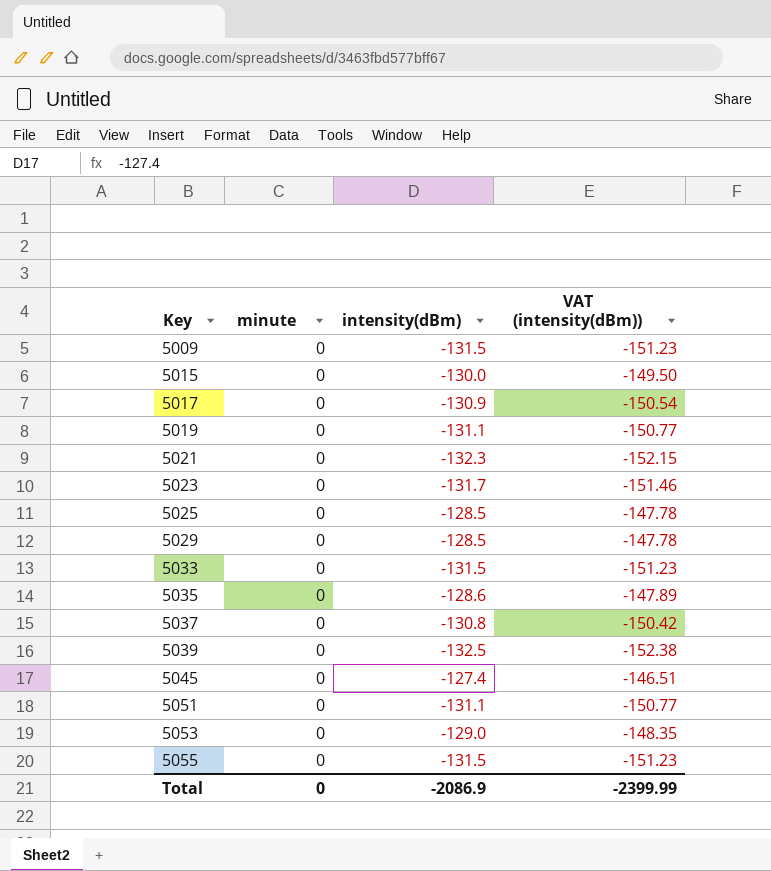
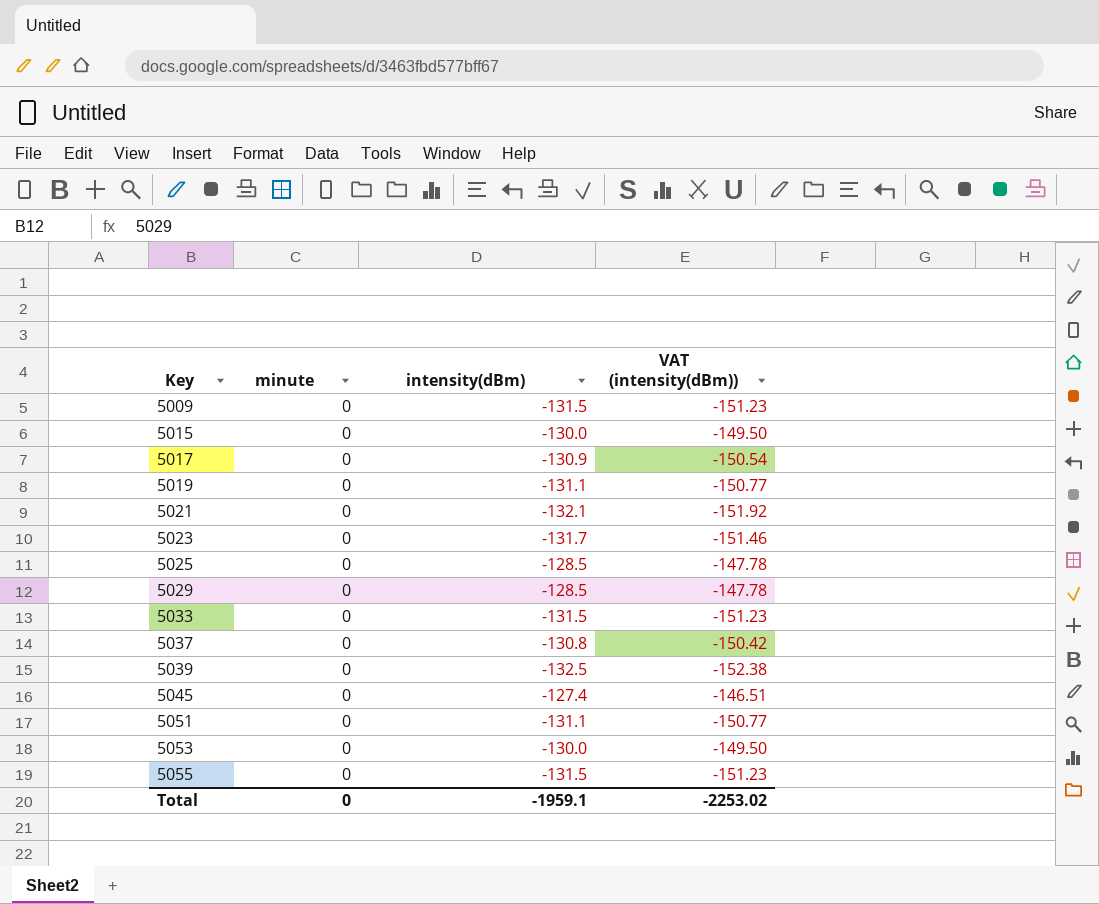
row 5035: 0 | -128.6 | -147.89 -> none
5021 | intensity(dBm): -132.3 -> -132.1
5021 | VAT (intensity(dBm)): -152.15 -> -151.92
5053 | intensity(dBm): -129.0 -> -130.0
5053 | VAT (intensity(dBm)): -148.35 -> -149.50
Total | intensity(dBm): -2086.9 -> -1959.1
Total | VAT (intensity(dBm)): -2399.99 -> -2253.02

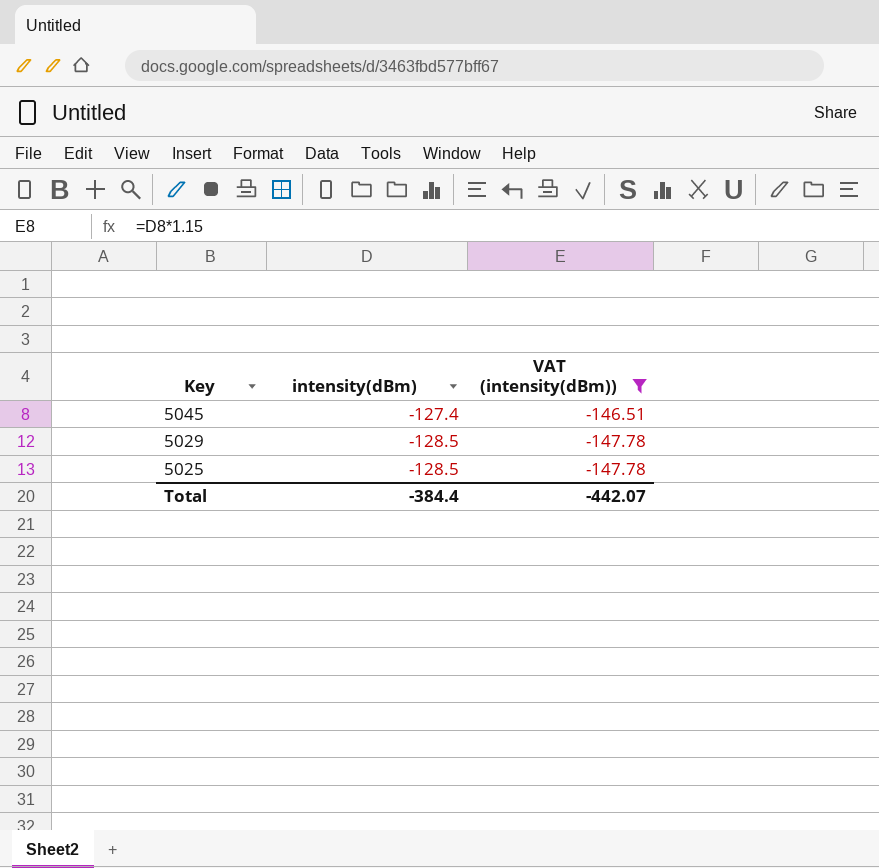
filter: none -> VAT (intensity(dBm)) >= -147.78
row order: Key ascending -> Key descending
column minute | position: 2 -> none
Total | intensity(dBm): -1959.1 -> -384.4
Total | VAT (intensity(dBm)): -2253.02 -> -442.07

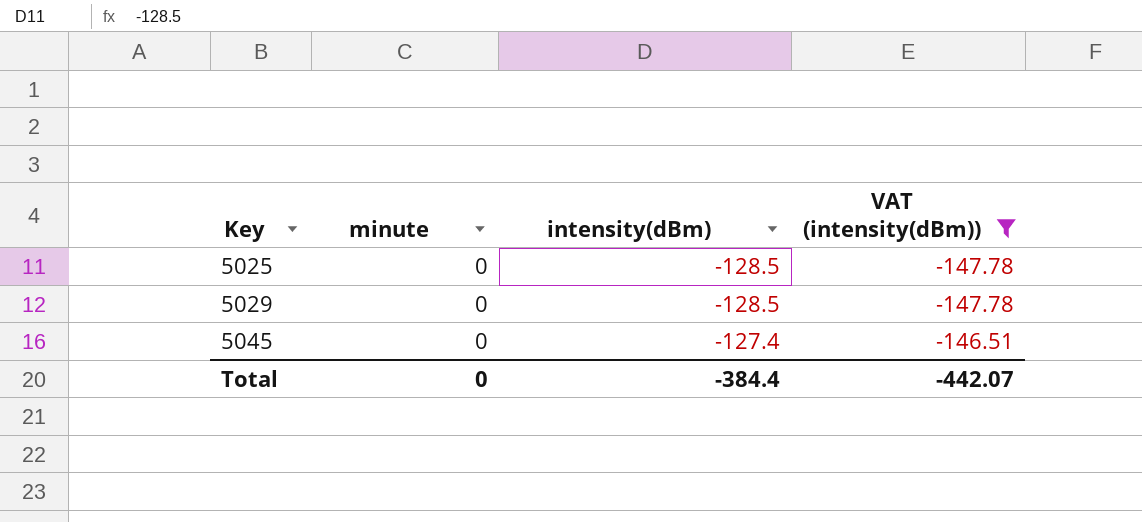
row order: Key descending -> Key ascending
column minute | position: none -> 2

